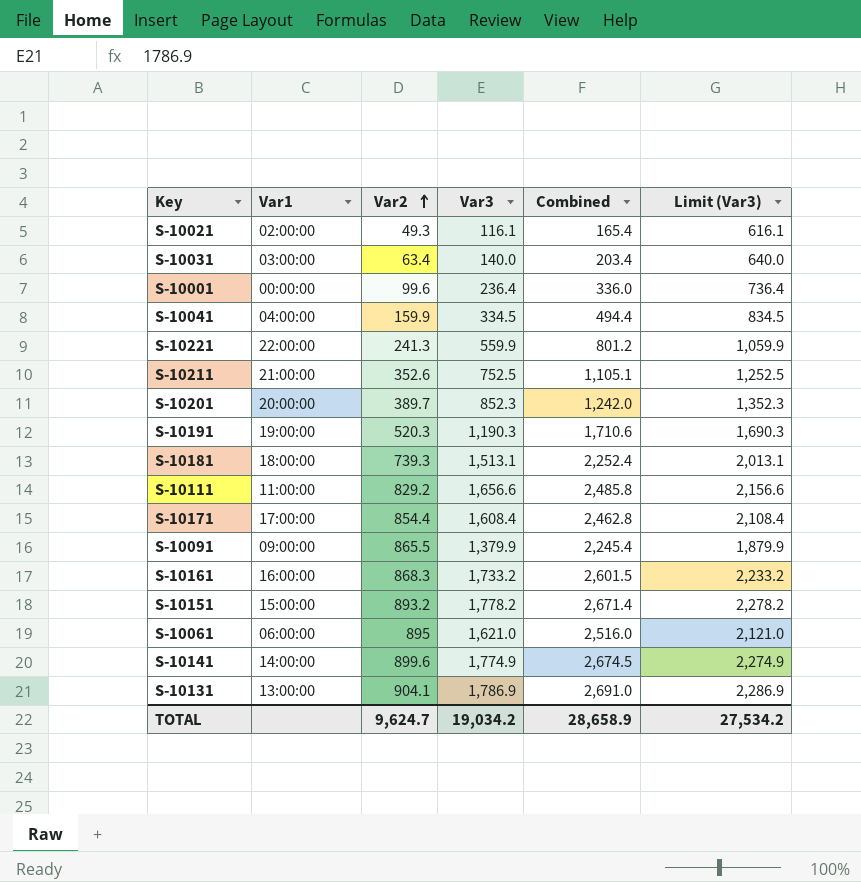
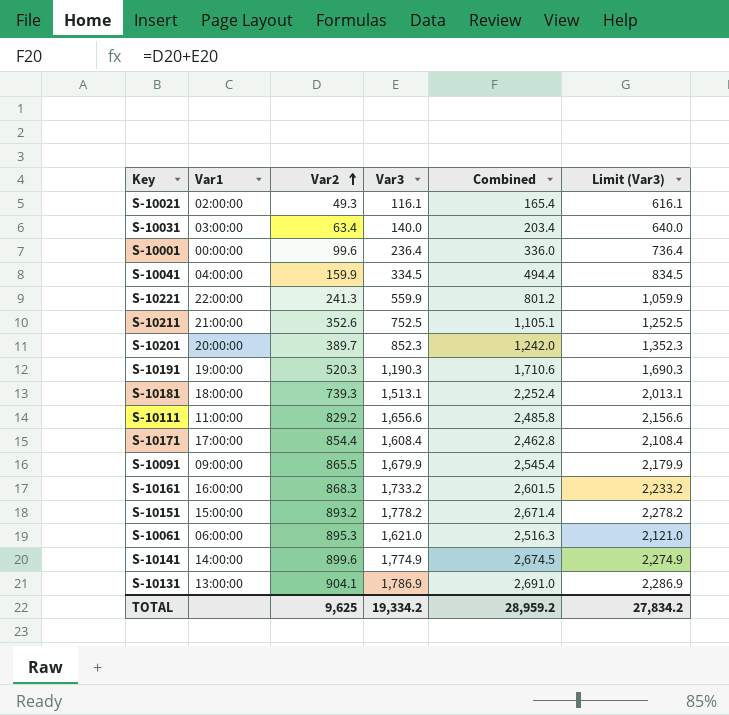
S-10091 | Var3: 1,379.9 -> 1,679.9
S-10091 | Combined: 2,245.4 -> 2,545.4
S-10091 | Limit (Var3): 1,879.9 -> 2,179.9
S-10061 | Var2: 895 -> 895.3
S-10061 | Combined: 2,516.0 -> 2,516.3
TOTAL | Var2: 9,624.7 -> 9,625
TOTAL | Var3: 19,034.2 -> 19,334.2
TOTAL | Combined: 28,658.9 -> 28,959.2
TOTAL | Limit (Var3): 27,534.2 -> 27,834.2

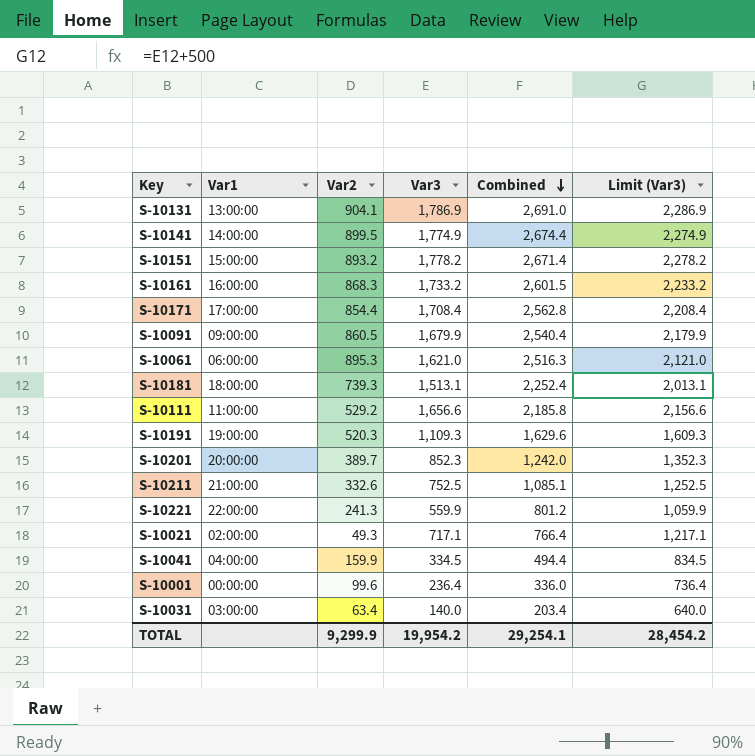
row order: Var2 ascending -> Combined descending
S-10141 | Var2: 899.6 -> 899.5
S-10141 | Combined: 2,674.5 -> 2,674.4
S-10171 | Var3: 1,608.4 -> 1,708.4
S-10171 | Combined: 2,462.8 -> 2,562.8
S-10171 | Limit (Var3): 2,108.4 -> 2,208.4
S-10091 | Var2: 865.5 -> 860.5
S-10091 | Combined: 2,545.4 -> 2,540.4
S-10111 | Var2: 829.2 -> 529.2
S-10111 | Combined: 2,485.8 -> 2,185.8
S-10191 | Var3: 1,190.3 -> 1,109.3
S-10191 | Combined: 1,710.6 -> 1,629.6
S-10191 | Limit (Var3): 1,690.3 -> 1,609.3
S-10211 | Var2: 352.6 -> 332.6
S-10211 | Combined: 1,105.1 -> 1,085.1
S-10021 | Var3: 116.1 -> 717.1
S-10021 | Combined: 165.4 -> 766.4
S-10021 | Limit (Var3): 616.1 -> 1,217.1
TOTAL | Var2: 9,625 -> 9,299.9
TOTAL | Var3: 19,334.2 -> 19,954.2
TOTAL | Combined: 28,959.2 -> 29,254.1
TOTAL | Limit (Var3): 27,834.2 -> 28,454.2

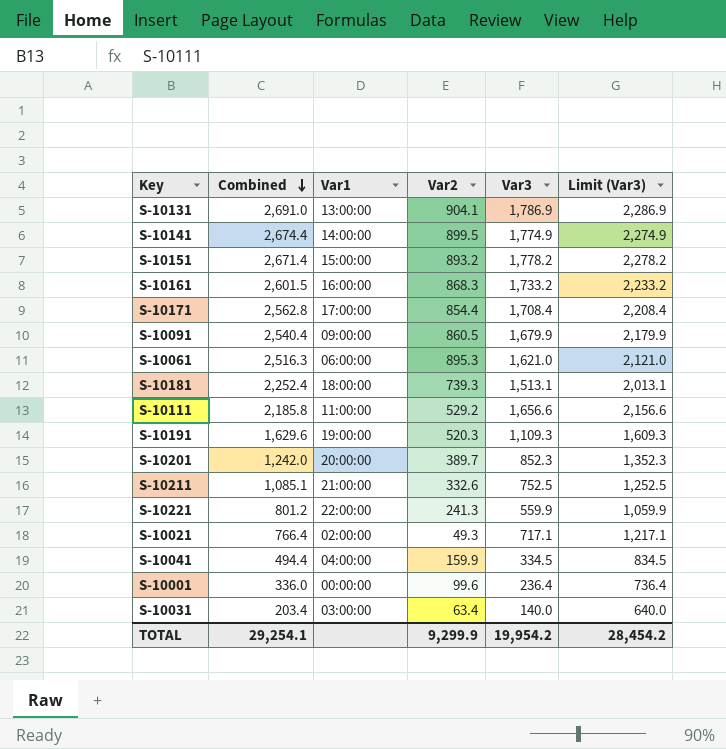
column Combined | position: 5 -> 2

